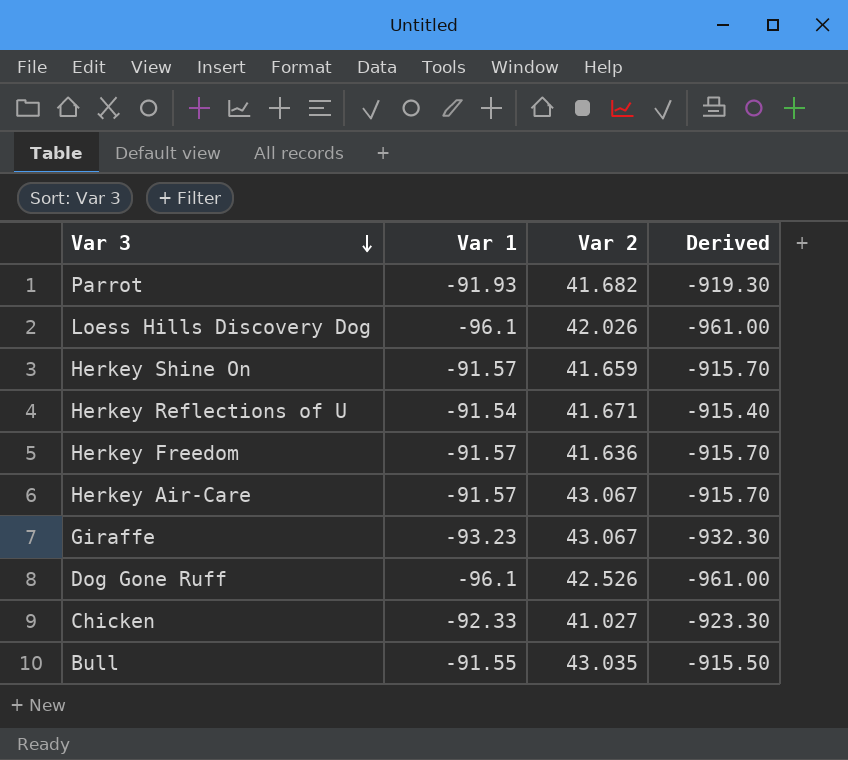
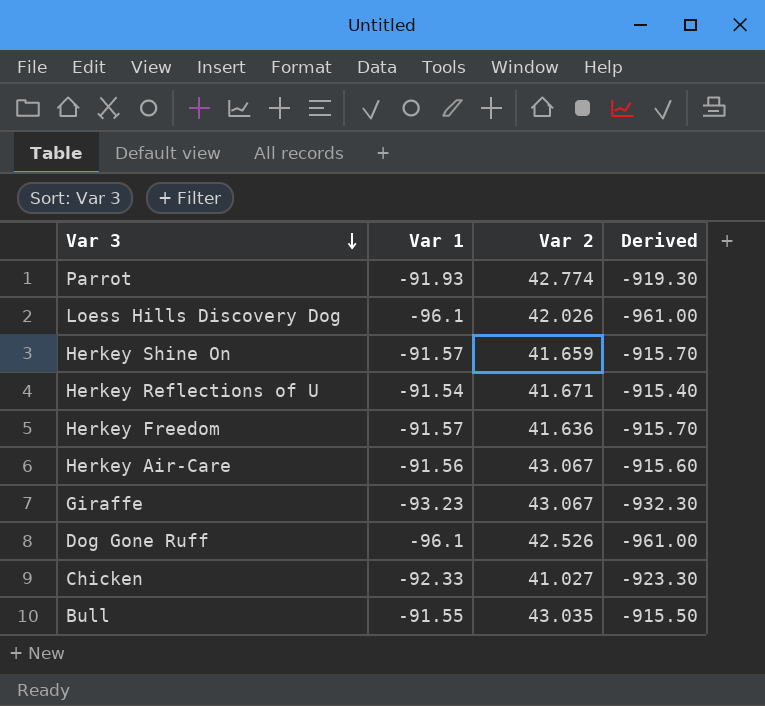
Parrot | Var 2: 41.682 -> 42.774
Herkey Air-Care | Var 1: -91.57 -> -91.56
Herkey Air-Care | Derived: -915.70 -> -915.60

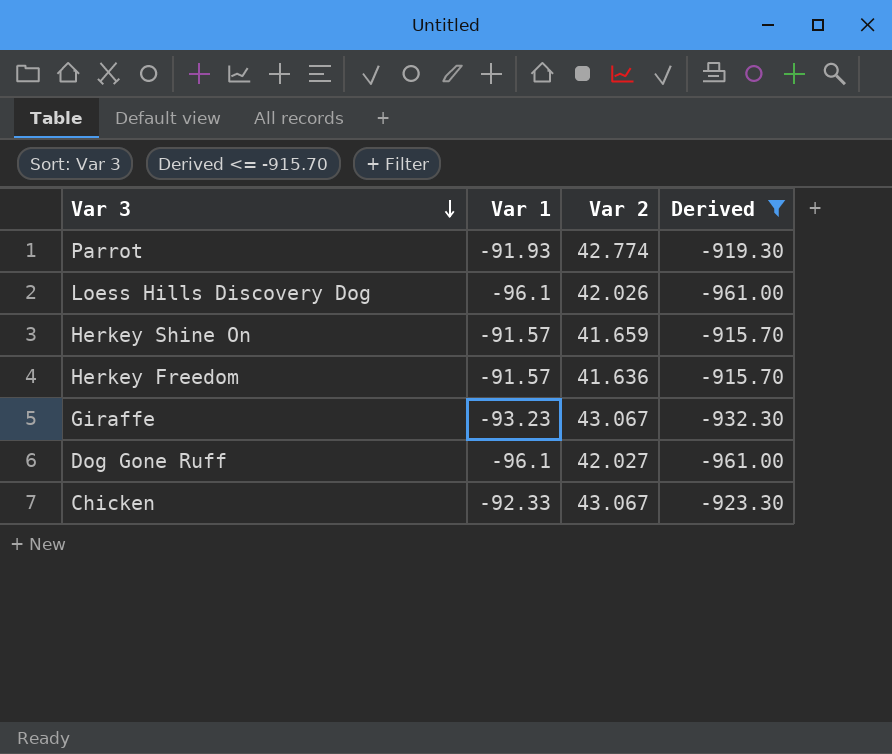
filter: none -> Derived <= -915.70
Dog Gone Ruff | Var 2: 42.526 -> 42.027
Chicken | Var 2: 41.027 -> 43.067

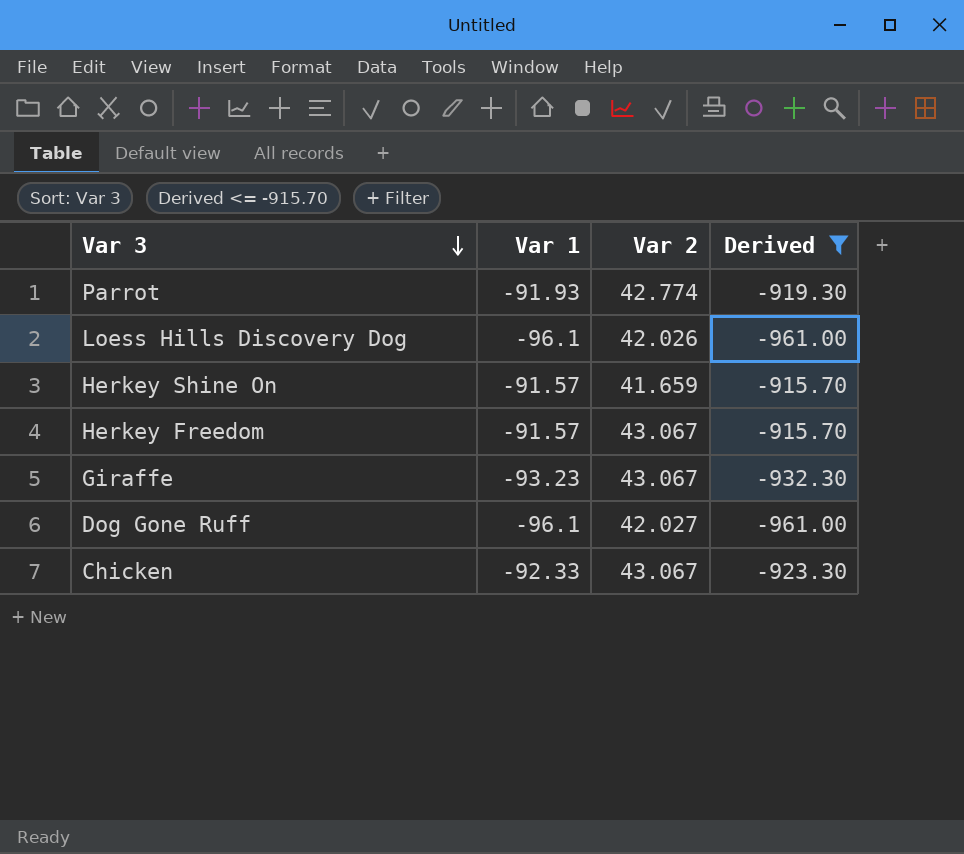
Herkey Freedom | Var 2: 41.636 -> 43.067

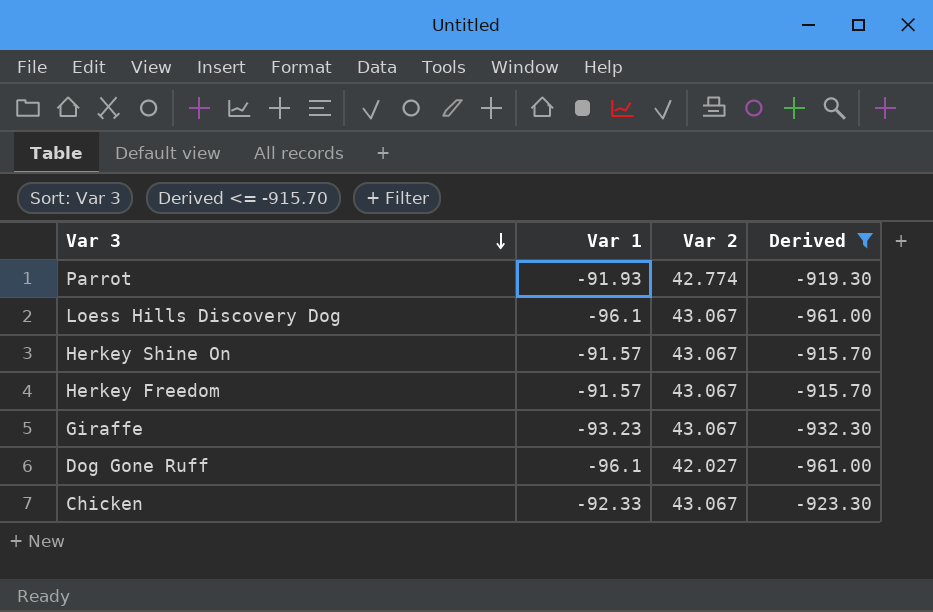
Loess Hills Discovery Dog | Var 2: 42.026 -> 43.067
Herkey Shine On | Var 2: 41.659 -> 43.067

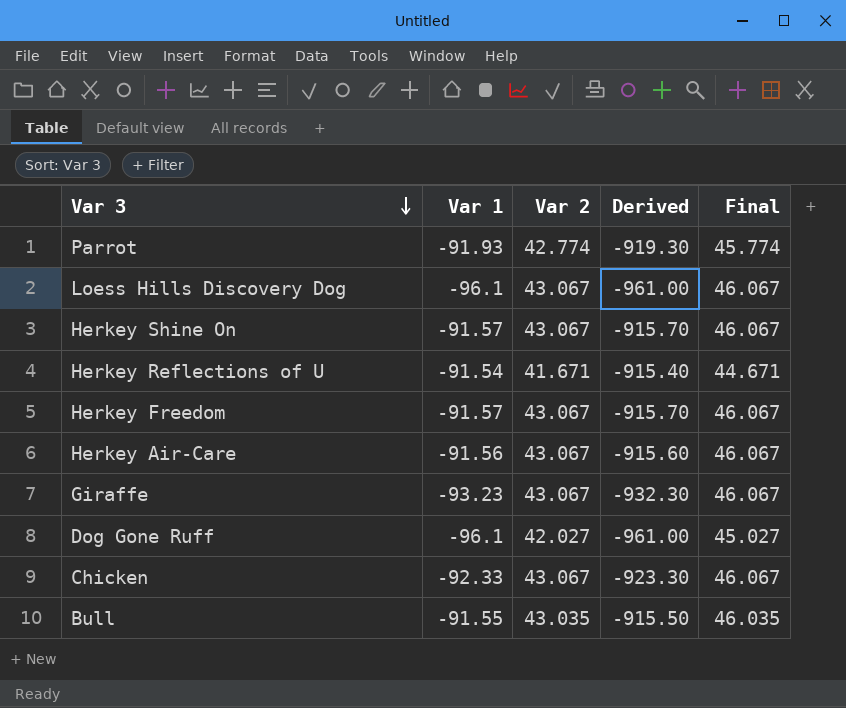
filter: Derived <= -915.70 -> none
column Final | formula: none -> [Var 2] + 3

